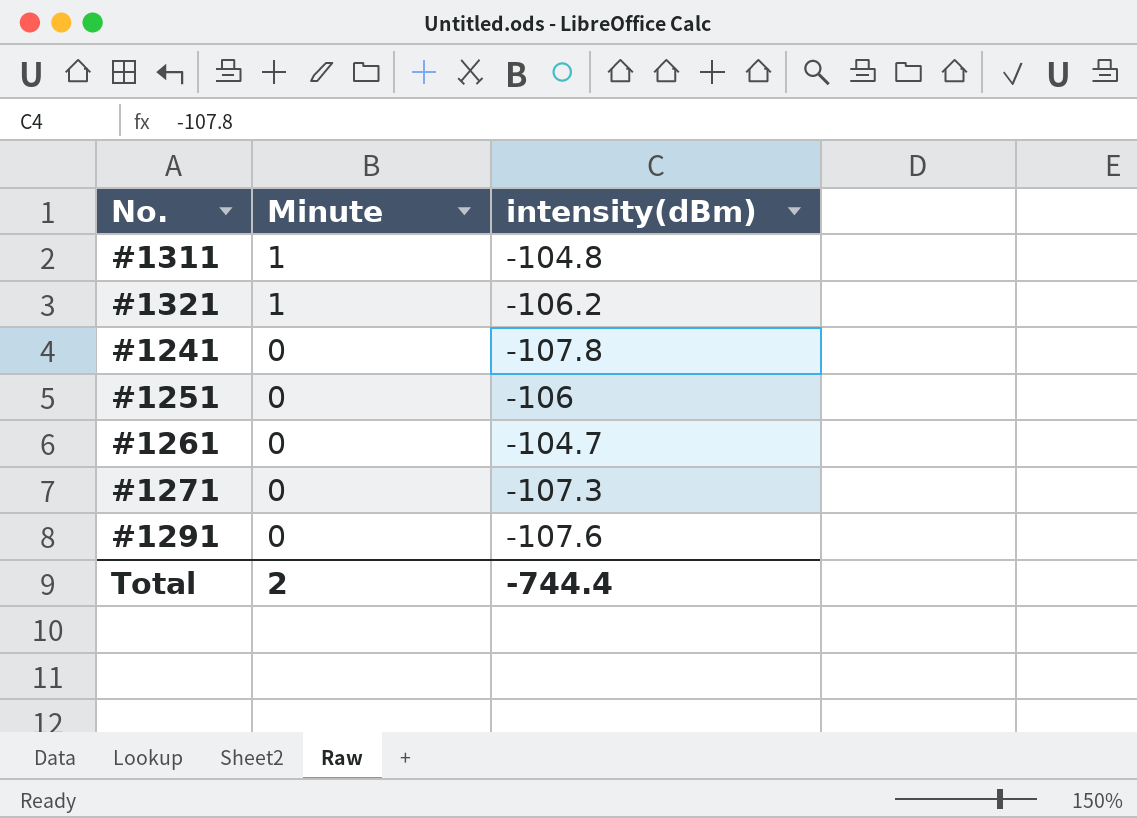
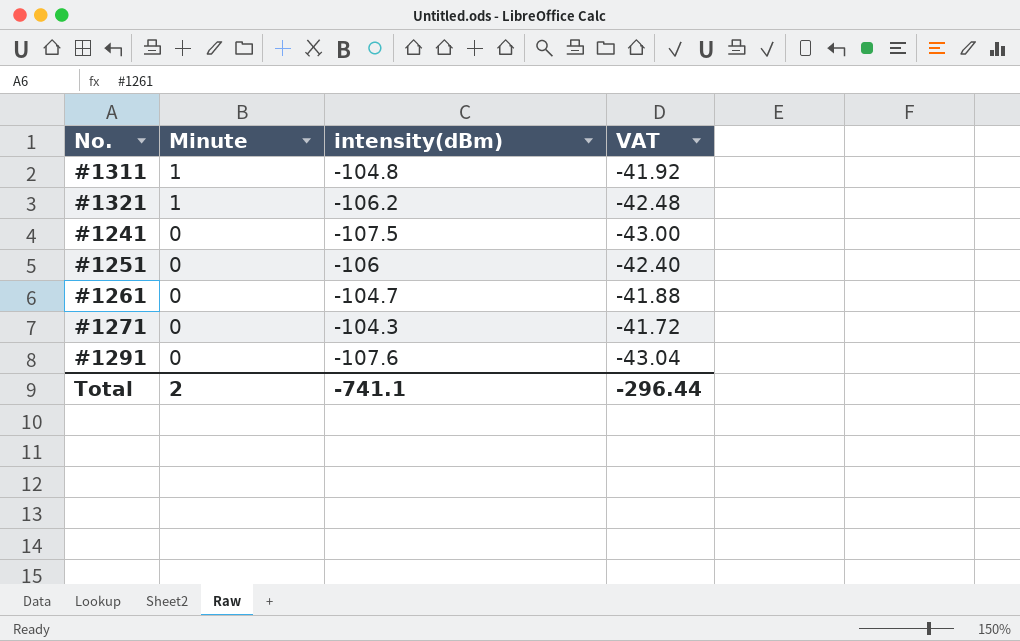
column VAT | formula: none -> [intensity(dBm)] * 0.4
#1241 | intensity(dBm): -107.8 -> -107.5
#1271 | intensity(dBm): -107.3 -> -104.3
Total | intensity(dBm): -744.4 -> -741.1

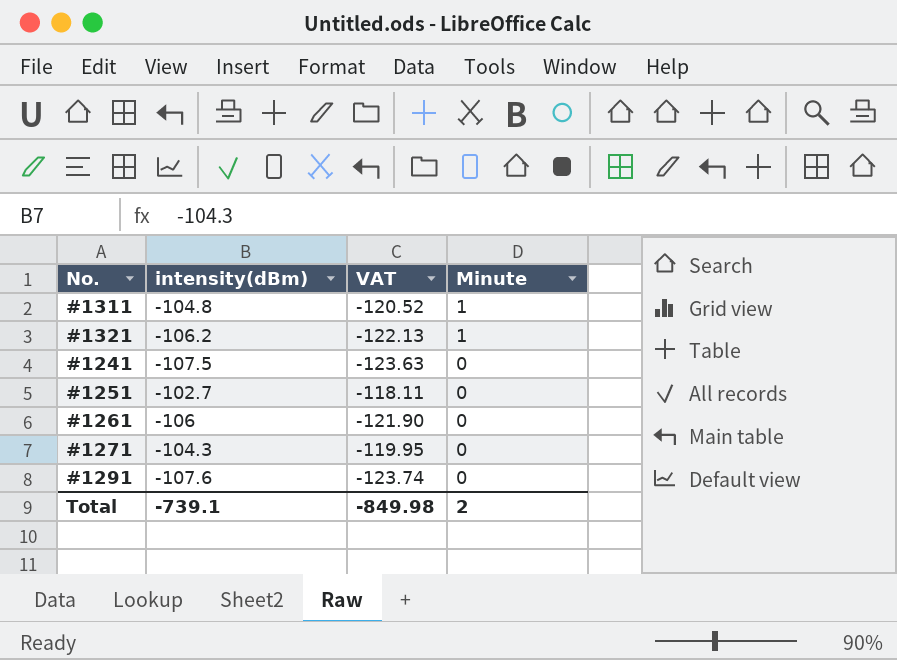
column VAT | formula: [intensity(dBm)] * 0.4 -> [intensity(dBm)] * 1.15
column Minute | position: 2 -> 4
#1251 | intensity(dBm): -106 -> -102.7
#1261 | intensity(dBm): -104.7 -> -106
Total | intensity(dBm): -741.1 -> -739.1
Total | VAT: -296.44 -> -849.98

